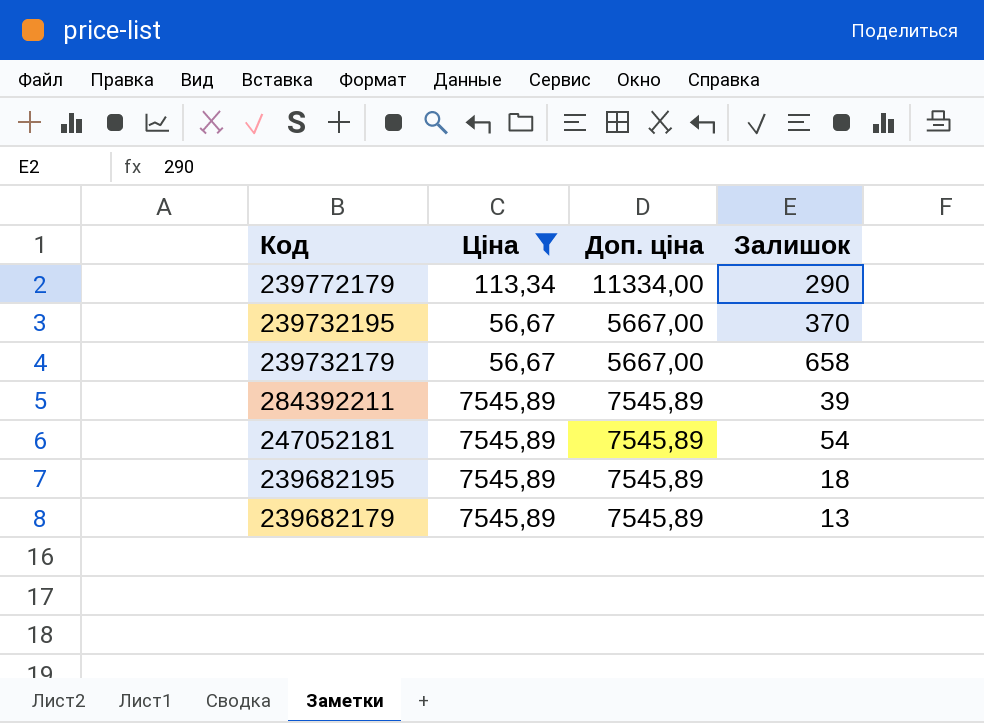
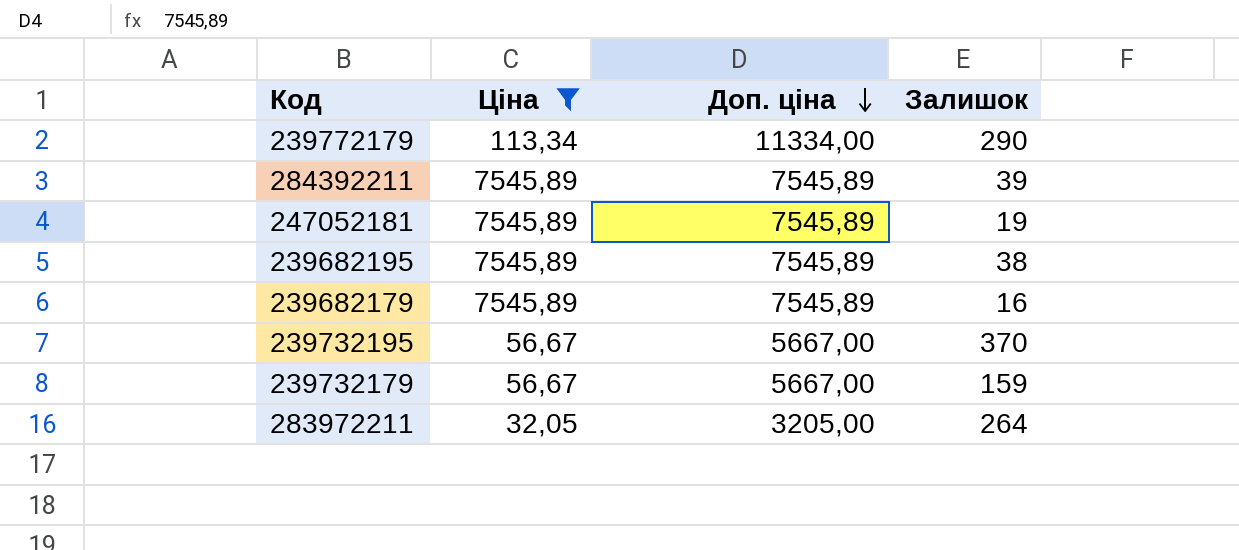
row order: none -> Доп. ціна descending
247052181 | Залишок: 54 -> 19
239682195 | Залишок: 18 -> 38
239682179 | Залишок: 13 -> 16
239732179 | Залишок: 658 -> 159
row 283972211: none -> 32,05 | 3205,00 | 264

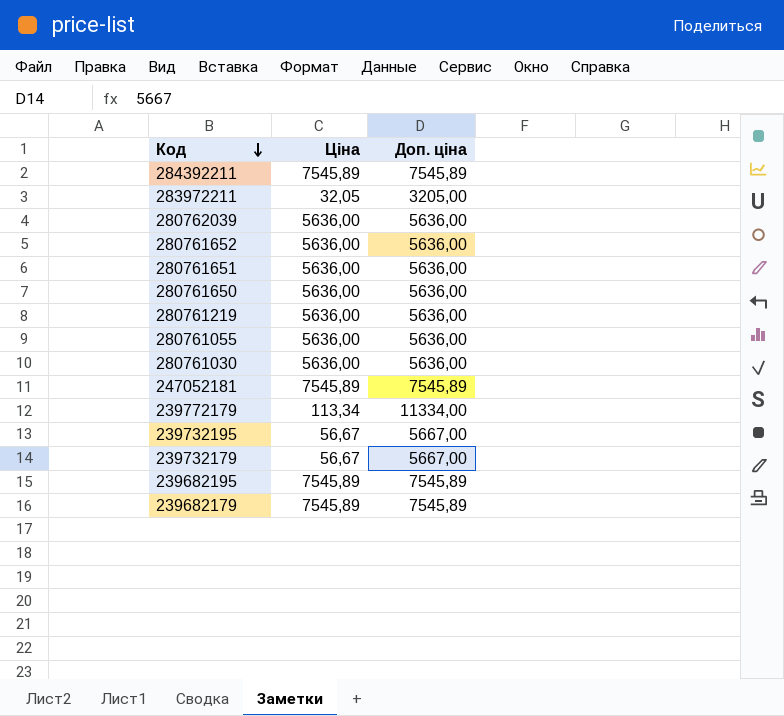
filter: Ціна != 5636,00 -> none
row order: Доп. ціна descending -> Код descending
column Залишок | position: 4 -> none

